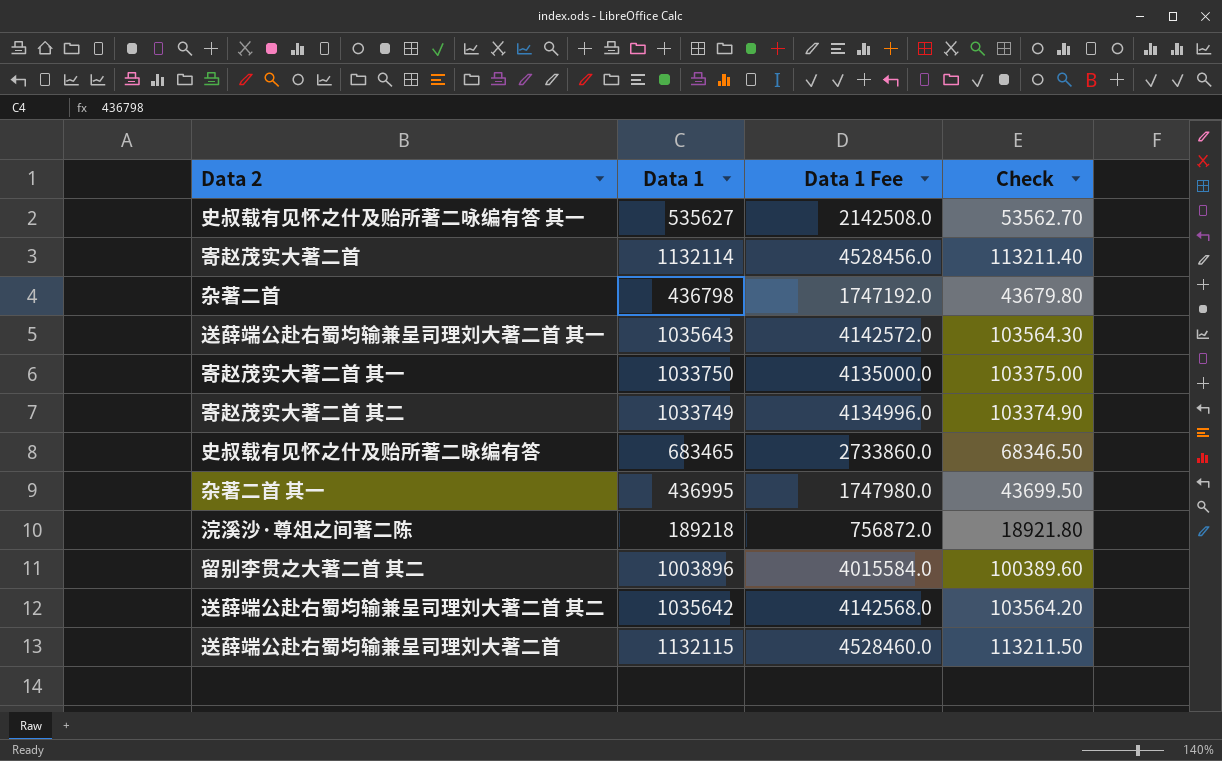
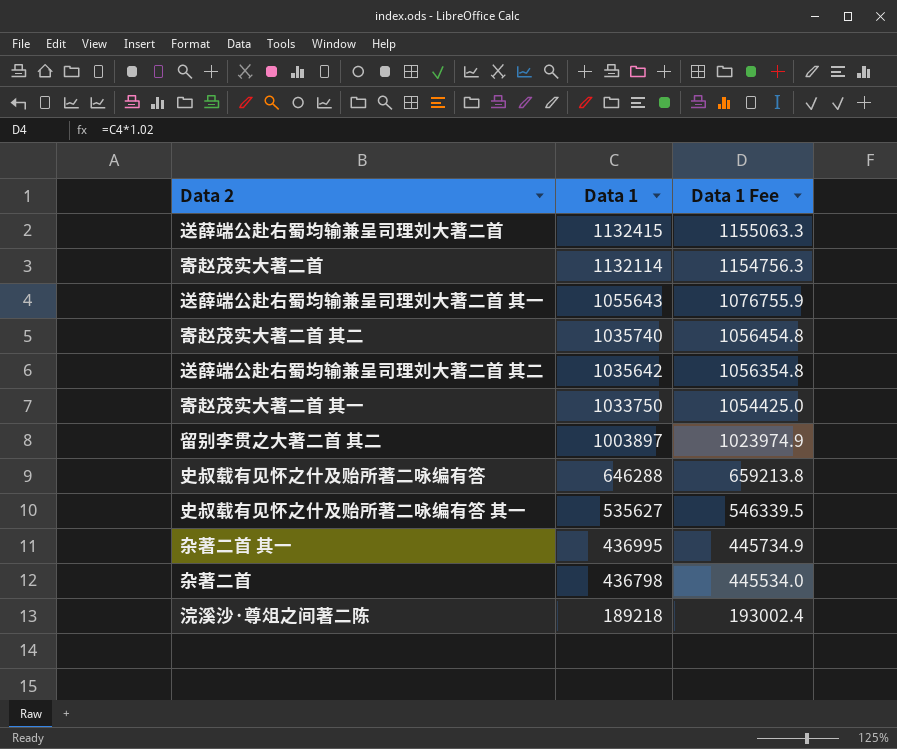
row order: none -> Data 1 descending
column Check | formula: [Data 1] * 0.1 -> none
column Data 1 Fee | formula: [Data 1] * 4 -> [Data 1] * 1.02
送薛端公赴右蜀均输兼呈司理刘大著二首 | Data 1: 1132115 -> 1132415
送薛端公赴右蜀均输兼呈司理刘大著二首 其一 | Data 1: 1035643 -> 1055643
寄赵茂实大著二首 其二 | Data 1: 1033749 -> 1035740
留别李贯之大著二首 其二 | Data 1: 1003896 -> 1003897
史叔载有见怀之什及贻所著二咏编有答 | Data 1: 683465 -> 646288

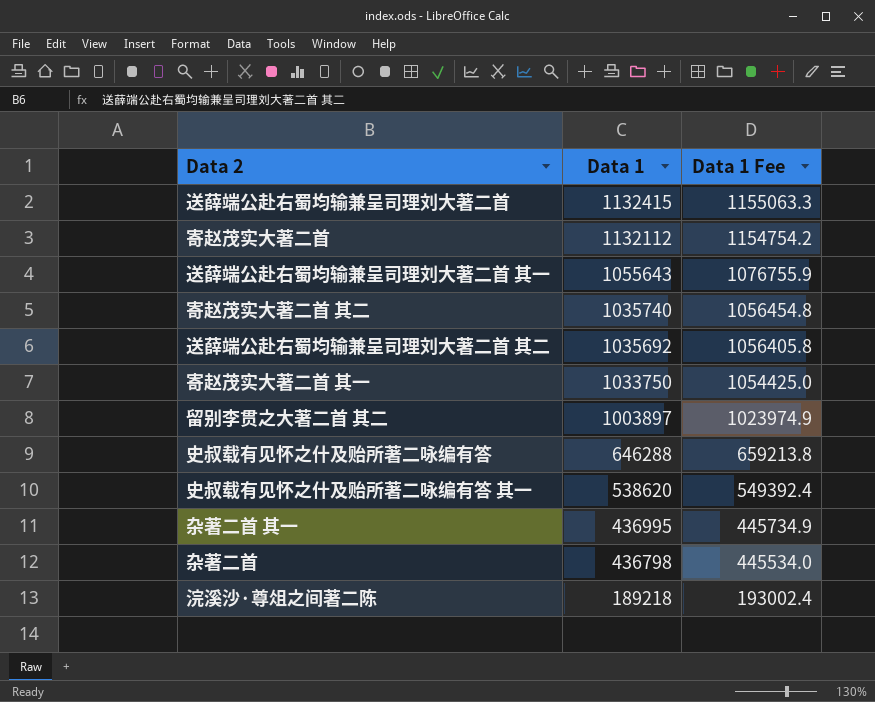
寄赵茂实大著二首 | Data 1: 1132114 -> 1132112
寄赵茂实大著二首 | Data 1 Fee: 1154756.3 -> 1154754.2
送薛端公赴右蜀均输兼呈司理刘大著二首 其二 | Data 1: 1035642 -> 1035692
送薛端公赴右蜀均输兼呈司理刘大著二首 其二 | Data 1 Fee: 1056354.8 -> 1056405.8
史叔载有见怀之什及贻所著二咏编有答 其一 | Data 1: 535627 -> 538620
史叔载有见怀之什及贻所著二咏编有答 其一 | Data 1 Fee: 546339.5 -> 549392.4

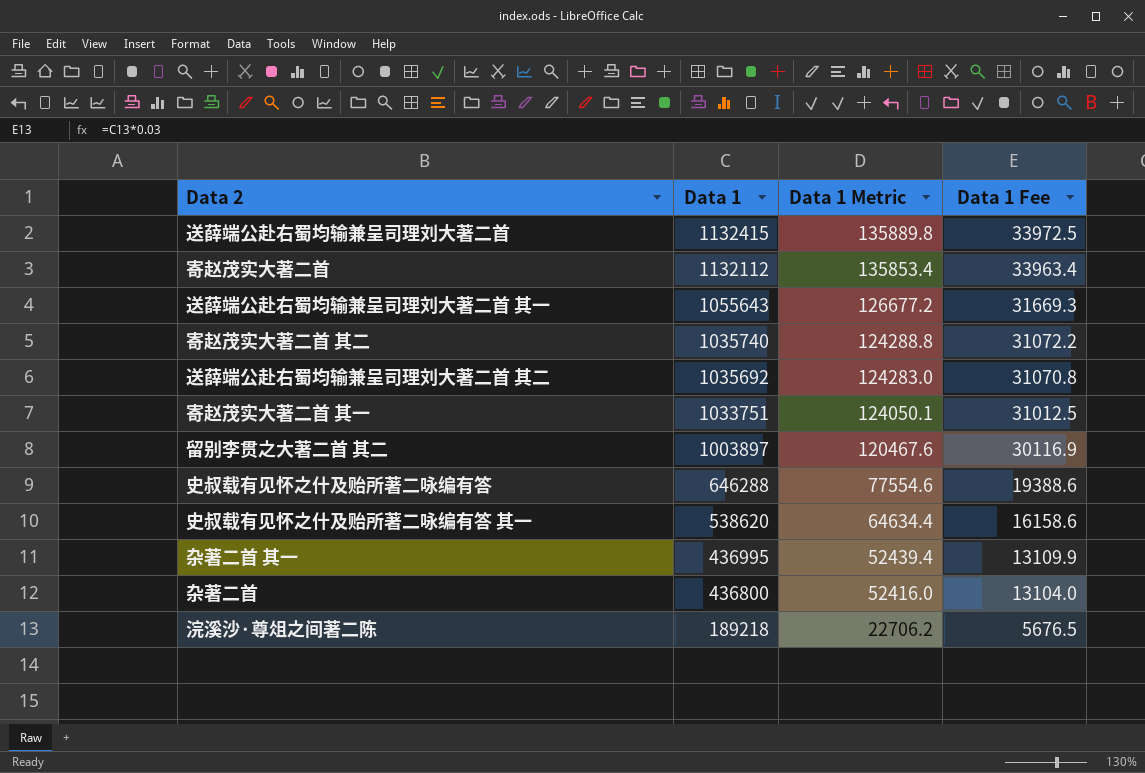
column Data 1 Metric | formula: none -> [Data 1] * 0.12
column Data 1 Fee | formula: [Data 1] * 1.02 -> [Data 1] * 0.03
寄赵茂实大著二首 其一 | Data 1: 1033750 -> 1033751
杂著二首 | Data 1: 436798 -> 436800

